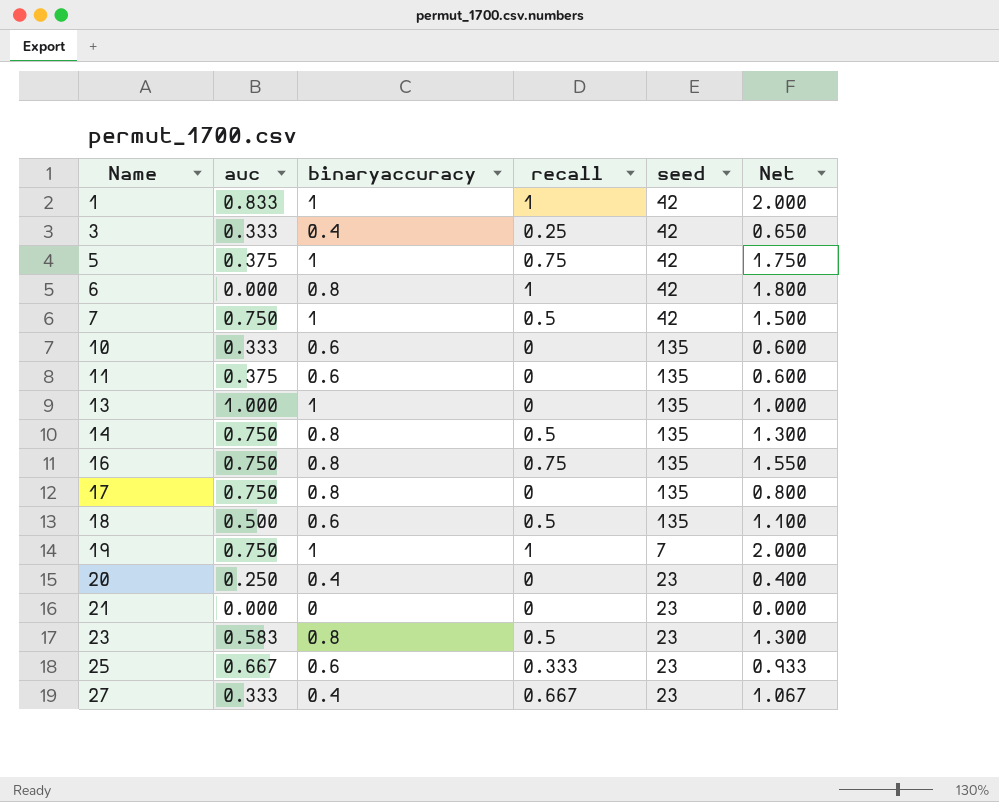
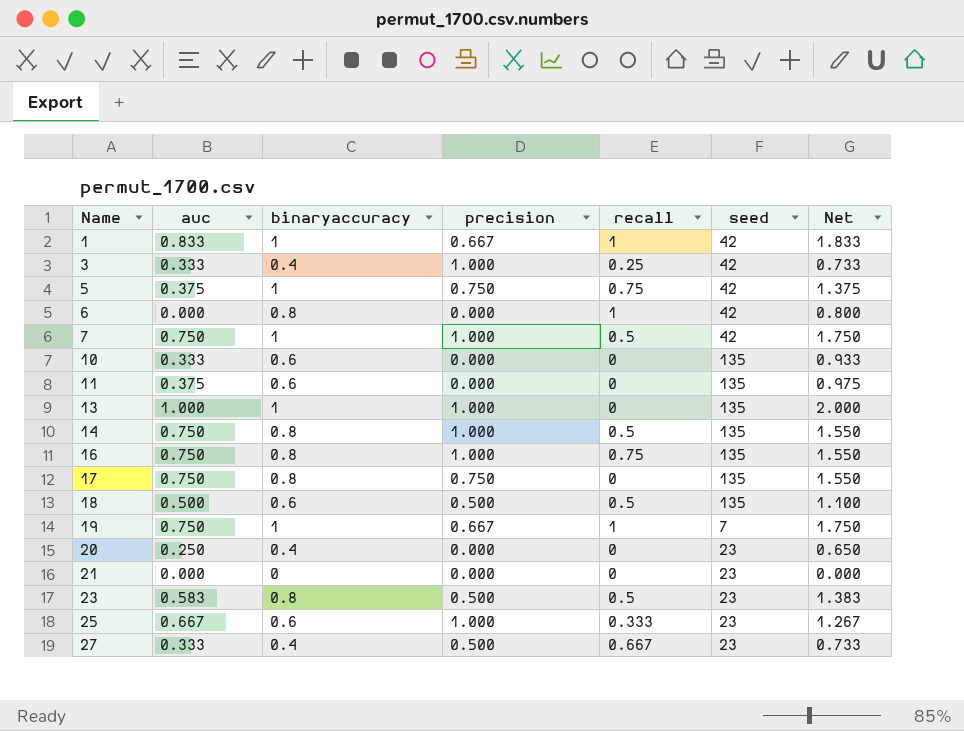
column precision | position: none -> 4
column Net | formula: [binaryaccuracy] + [recall] -> [auc] + [binaryaccuracy]

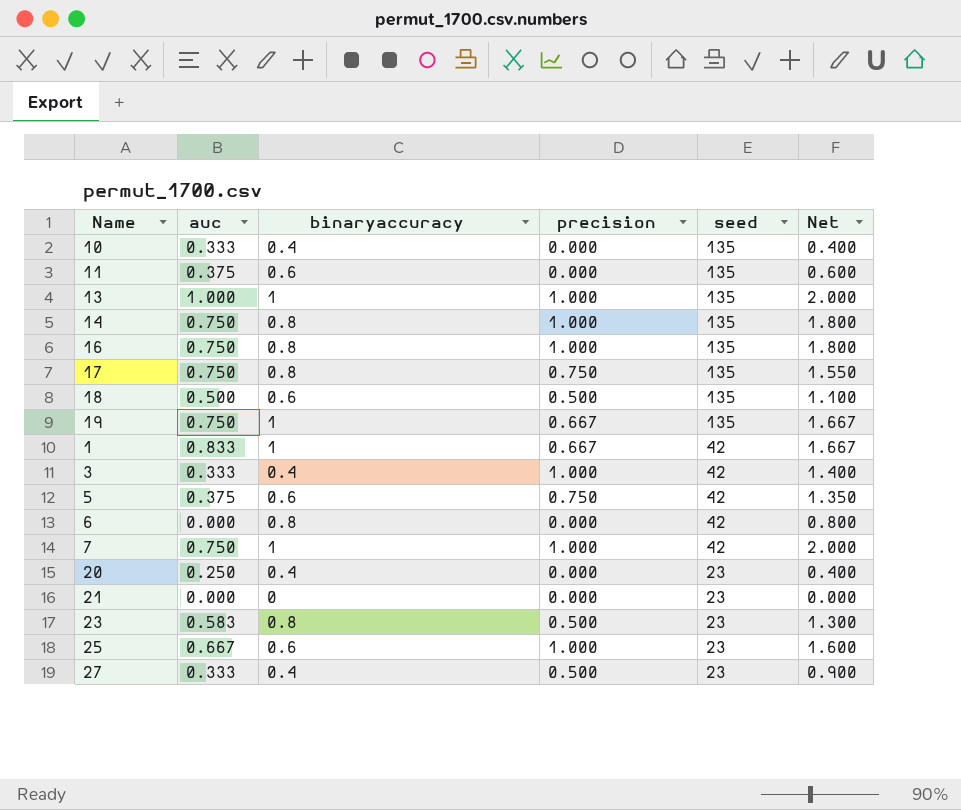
row order: Name ascending -> seed descending
column recall | position: 5 -> none
column Net | formula: [auc] + [binaryaccuracy] -> [binaryaccuracy] + [precision]
10 | binaryaccuracy: 0.6 -> 0.4
19 | seed: 7 -> 135
5 | binaryaccuracy: 1 -> 0.6

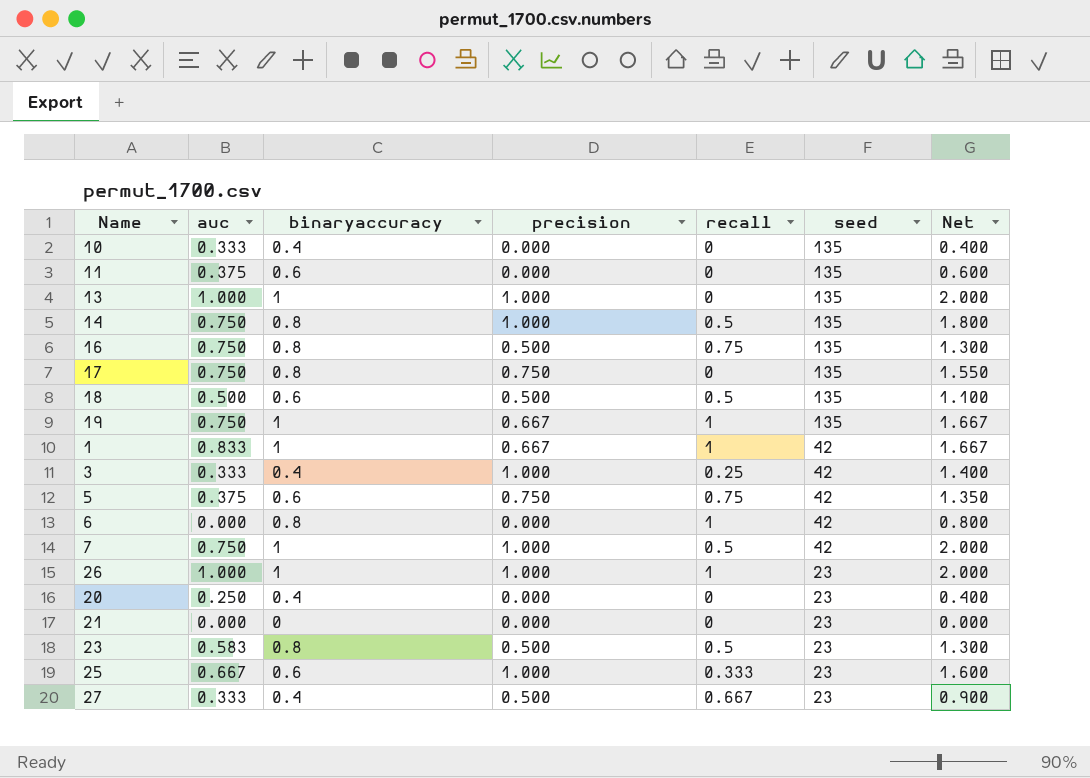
column recall | position: none -> 5
16 | precision: 1.000 -> 0.500
16 | Net: 1.800 -> 1.300
row 26: none -> 1.000 | 1 | 1.000 | 1 | 23 | 2.000

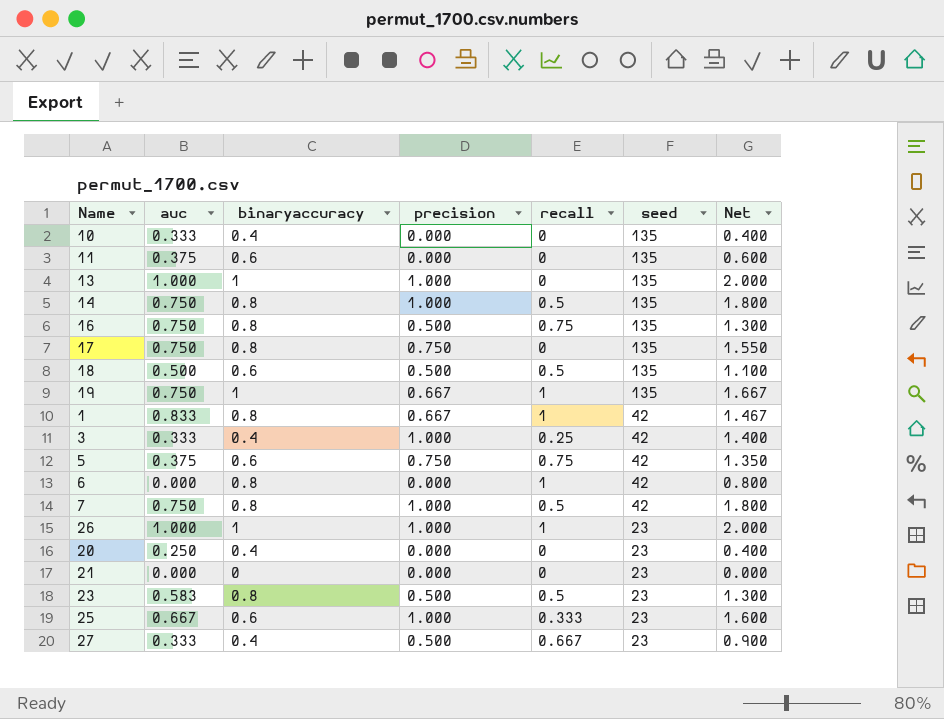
1 | binaryaccuracy: 1 -> 0.8
1 | Net: 1.667 -> 1.467
7 | binaryaccuracy: 1 -> 0.8
7 | Net: 2.000 -> 1.800

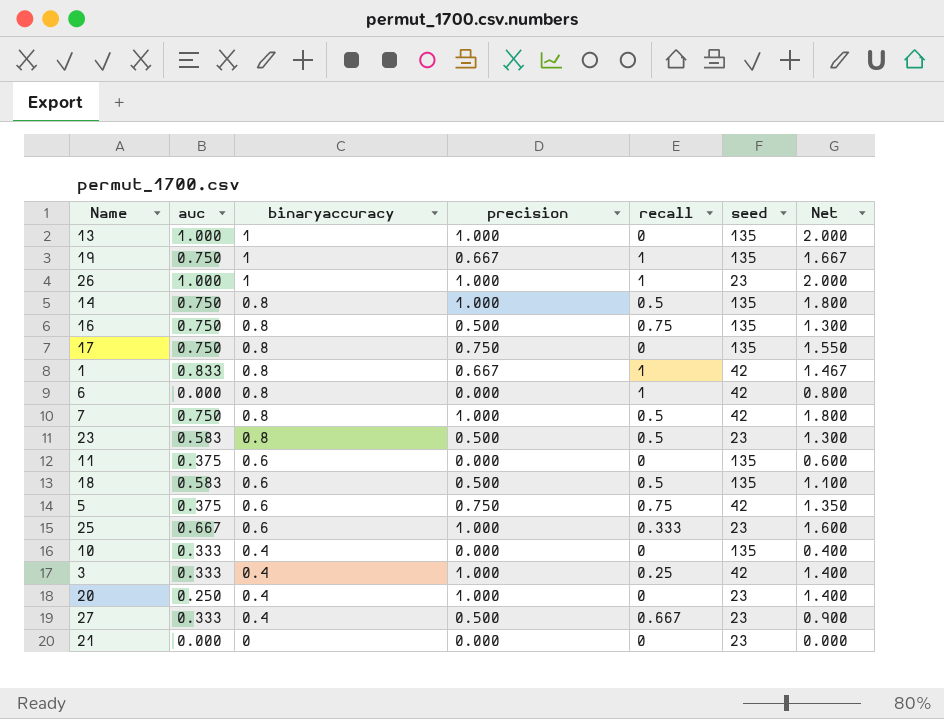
row order: seed descending -> binaryaccuracy descending
18 | auc: 0.500 -> 0.583
20 | precision: 0.000 -> 1.000
20 | Net: 0.400 -> 1.400

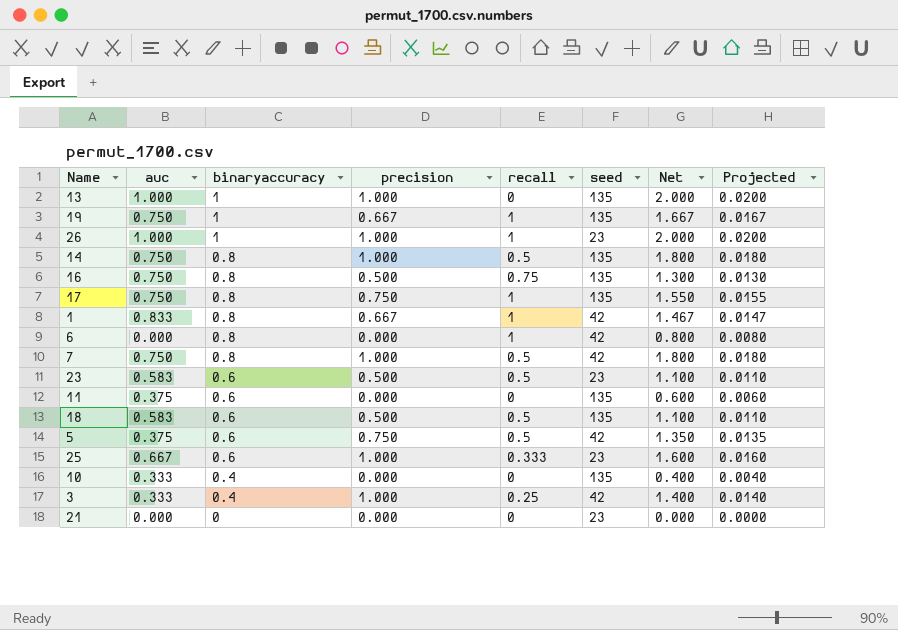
column Projected | formula: none -> [Net] * 0.01
row 20: 0.250 | 0.4 | 1.000 | 0 | 23 | 1.400 -> none
row 27: 0.333 | 0.4 | 0.500 | 0.667 | 23 | 0.900 -> none
17 | recall: 0 -> 1
23 | binaryaccuracy: 0.8 -> 0.6
23 | Net: 1.300 -> 1.100
5 | recall: 0.75 -> 0.5

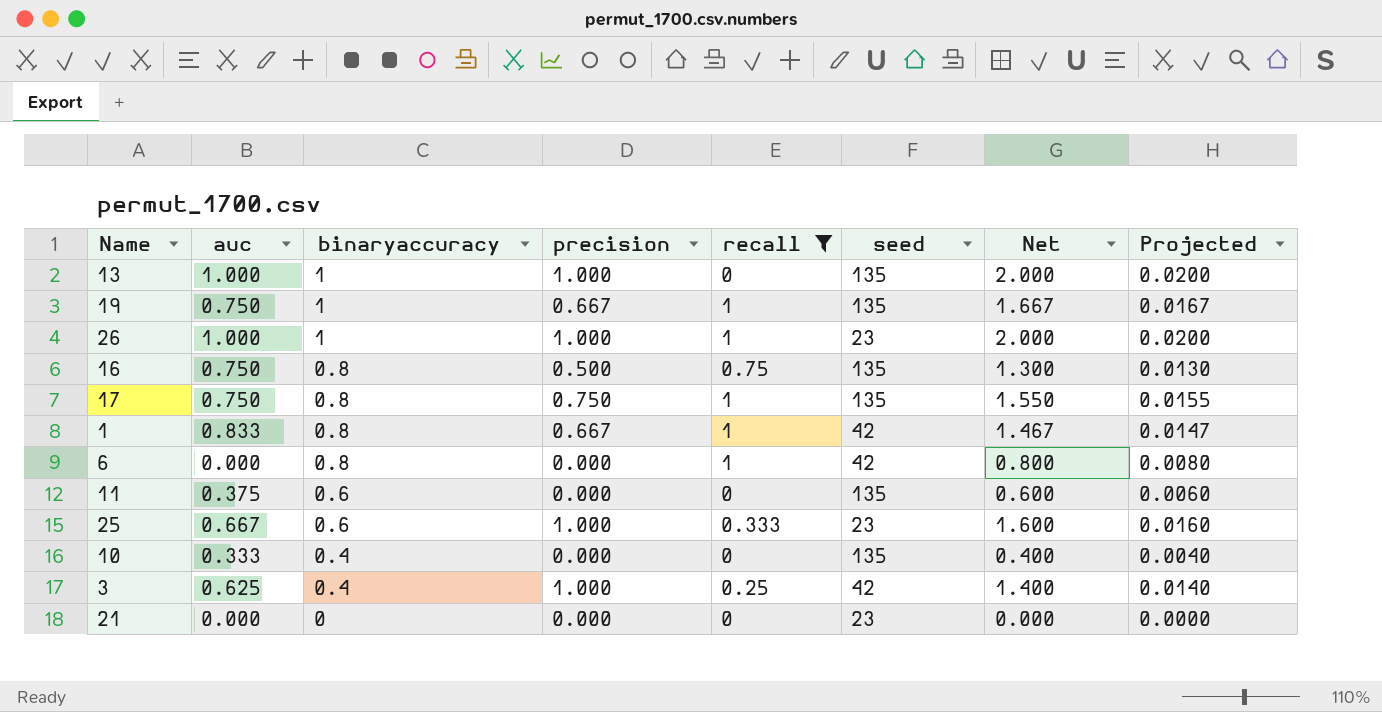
filter: none -> recall != 0.5
3 | auc: 0.333 -> 0.625

